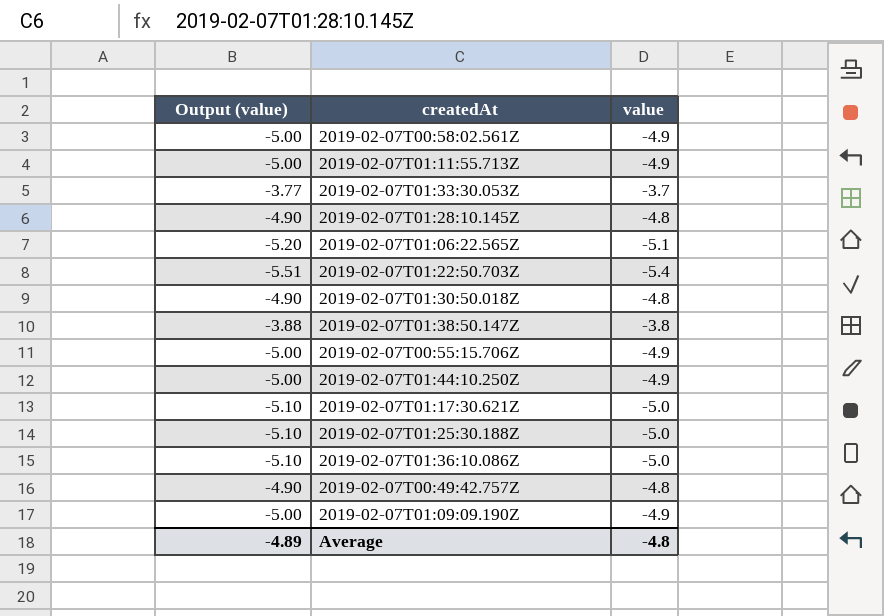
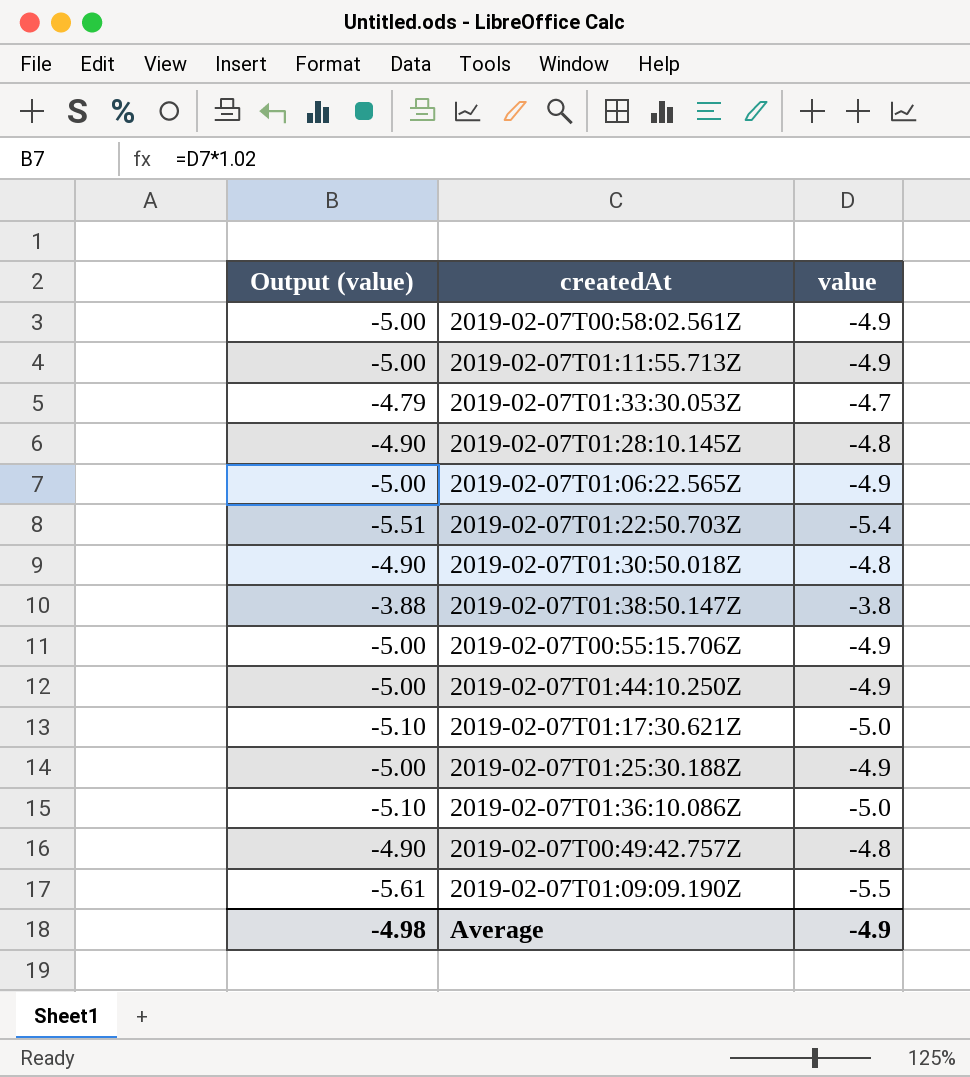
2019-02-07T01:33:30.053Z | Output (value): -3.77 -> -4.79
2019-02-07T01:33:30.053Z | value: -3.7 -> -4.7
2019-02-07T01:06:22.565Z | Output (value): -5.20 -> -5.00
2019-02-07T01:06:22.565Z | value: -5.1 -> -4.9
2019-02-07T01:25:30.188Z | Output (value): -5.10 -> -5.00
2019-02-07T01:25:30.188Z | value: -5.0 -> -4.9
2019-02-07T01:09:09.190Z | Output (value): -5.00 -> -5.61
2019-02-07T01:09:09.190Z | value: -4.9 -> -5.5
Average | Output (value): -4.89 -> -4.98
Average | value: -4.8 -> -4.9

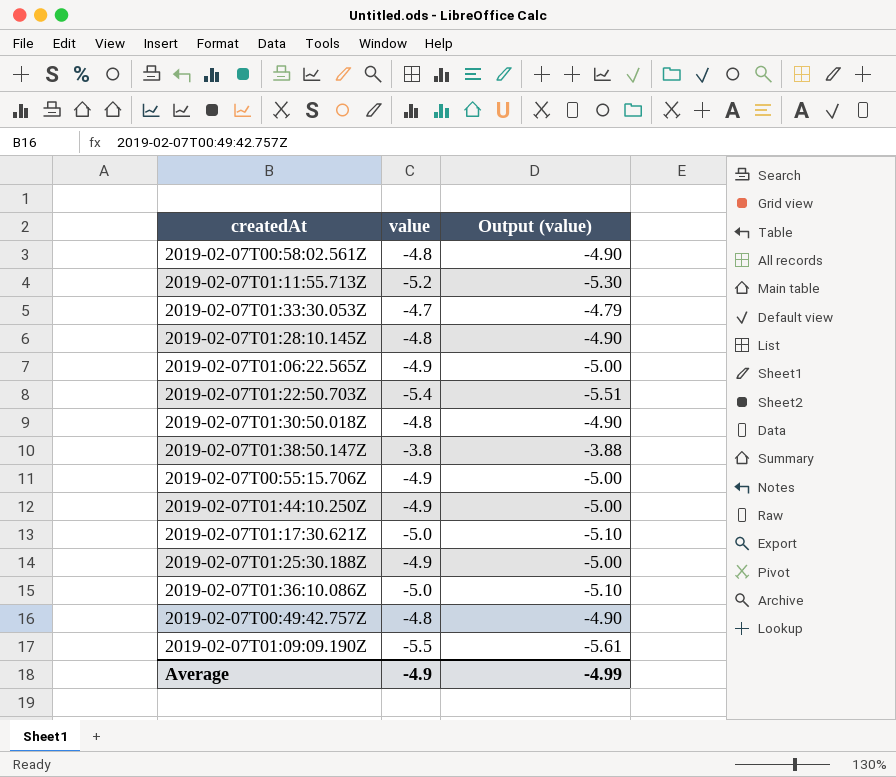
column Output (value) | position: 1 -> 3
2019-02-07T00:58:02.561Z | value: -4.9 -> -4.8
2019-02-07T00:58:02.561Z | Output (value): -5.00 -> -4.90
2019-02-07T01:11:55.713Z | value: -4.9 -> -5.2
2019-02-07T01:11:55.713Z | Output (value): -5.00 -> -5.30
Average | Output (value): -4.98 -> -4.99

